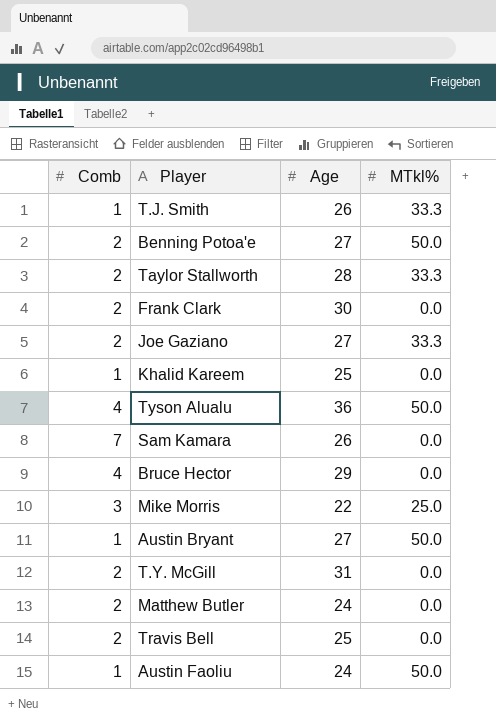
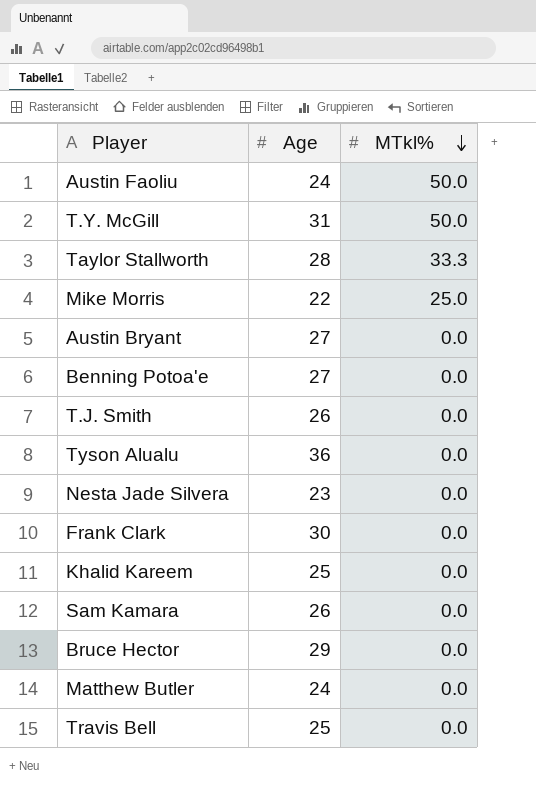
row order: none -> MTkl% descending
column Comb | position: 1 -> none
row Joe Gaziano: 2 | 27 | 33.3 -> none
T.Y. McGill | MTkl%: 0.0 -> 50.0
Austin Bryant | MTkl%: 50.0 -> 0.0
Benning Potoa'e | MTkl%: 50.0 -> 0.0
T.J. Smith | MTkl%: 33.3 -> 0.0
Tyson Alualu | MTkl%: 50.0 -> 0.0
row Nesta Jade Silvera: none -> 23 | 0.0

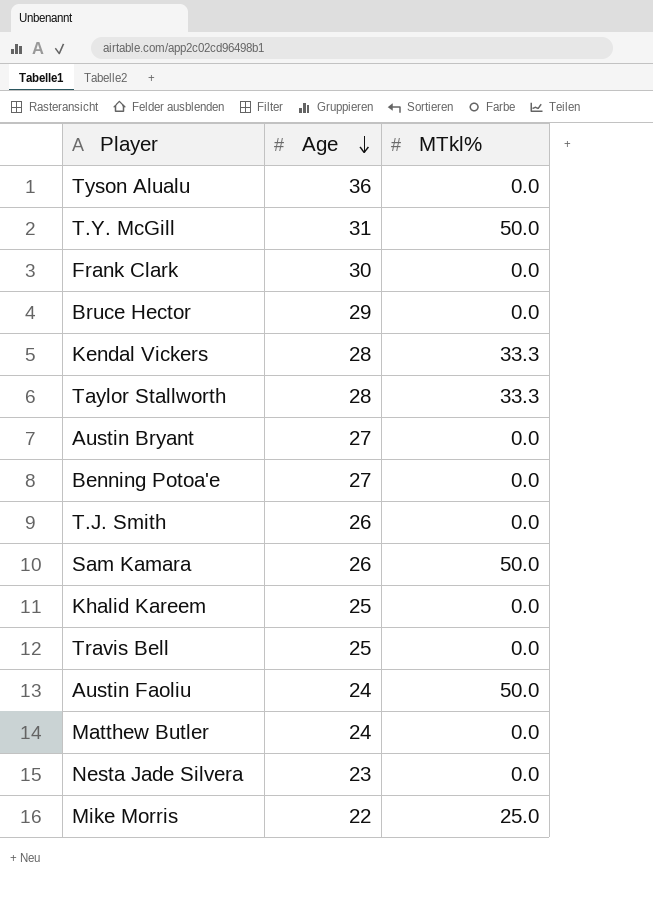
row order: MTkl% descending -> Age descending
row Kendal Vickers: none -> 28 | 33.3
Sam Kamara | MTkl%: 0.0 -> 50.0

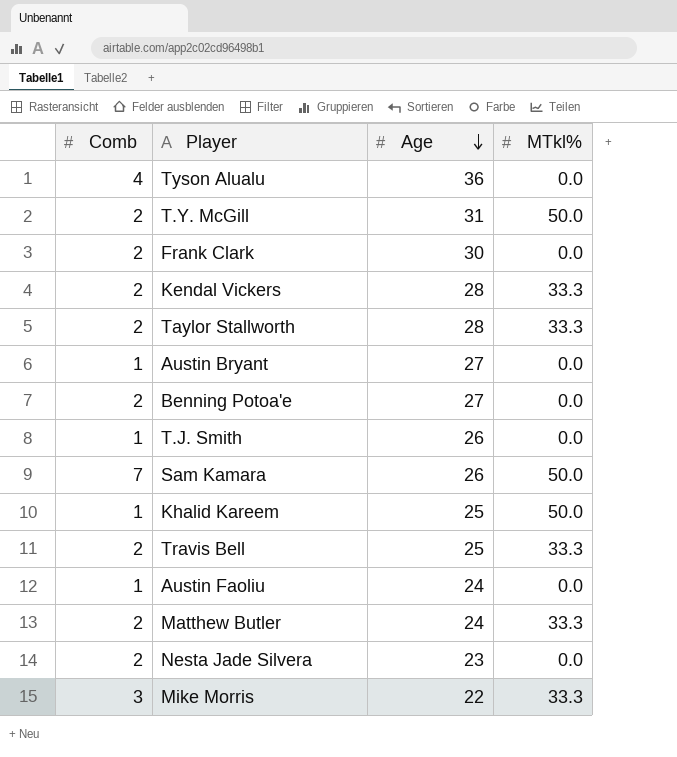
column Comb | position: none -> 1
row Bruce Hector: 29 | 0.0 -> none
Khalid Kareem | MTkl%: 0.0 -> 50.0
Travis Bell | MTkl%: 0.0 -> 33.3
Austin Faoliu | MTkl%: 50.0 -> 0.0
Matthew Butler | MTkl%: 0.0 -> 33.3
Mike Morris | MTkl%: 25.0 -> 33.3

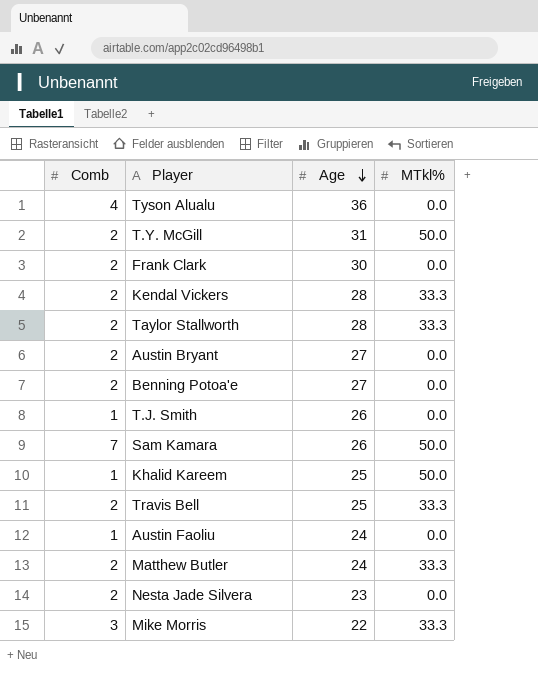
Austin Bryant | Comb: 1 -> 2

